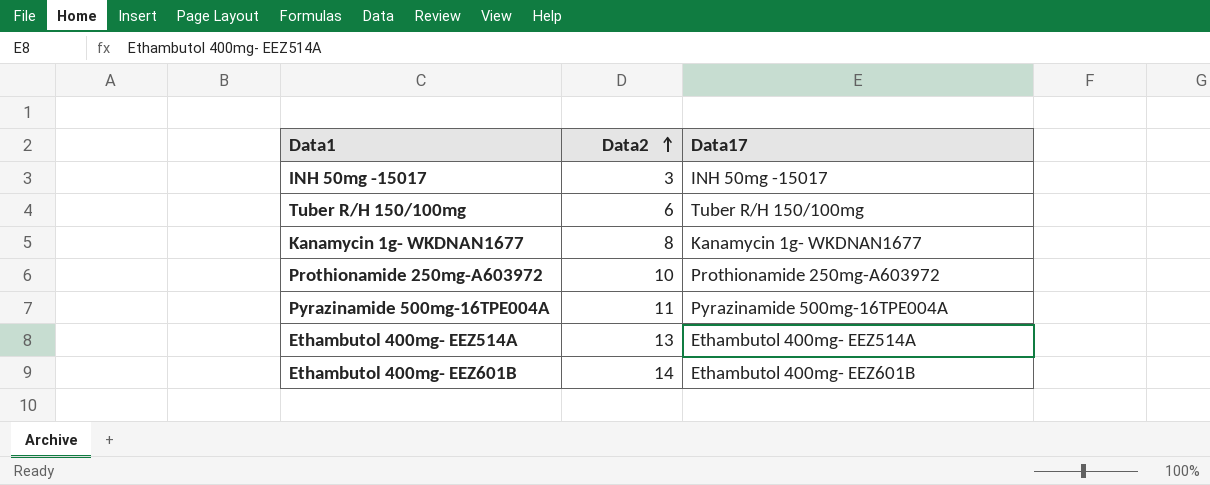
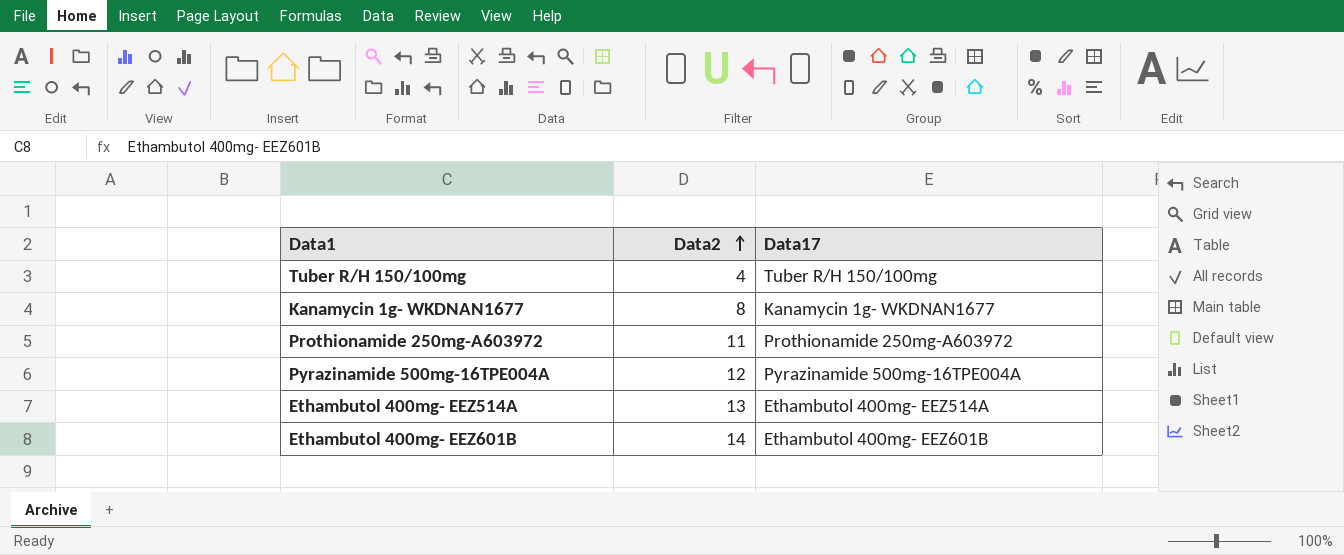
row INH 50mg -15017: 3 | INH 50mg -15017 -> none
Tuber R/H 150/100mg | Data2: 6 -> 4
Prothionamide 250mg-A603972 | Data2: 10 -> 11
Pyrazinamide 500mg-16TPE004A | Data2: 11 -> 12

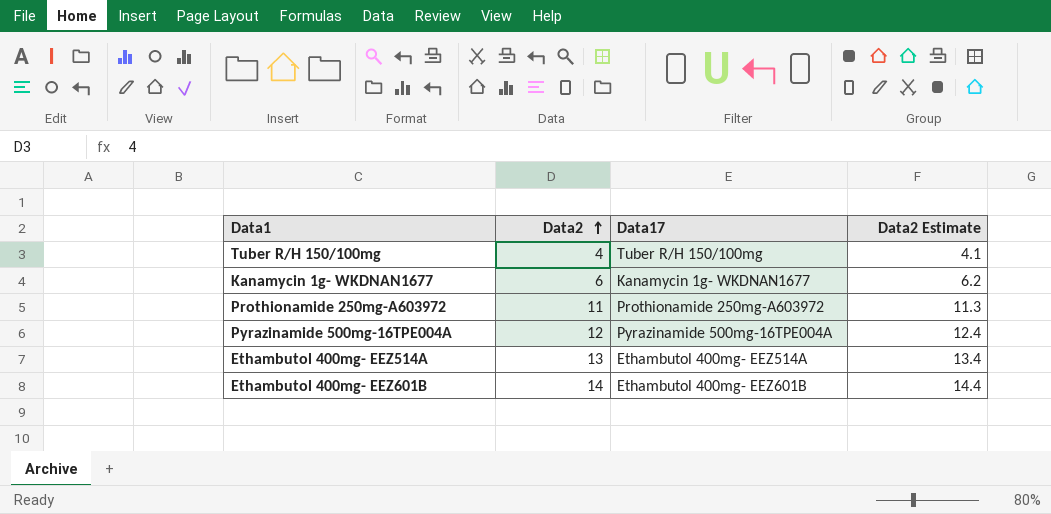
column Data2 Estimate | formula: none -> [Data2] * 1.03
Kanamycin 1g- WKDNAN1677 | Data2: 8 -> 6

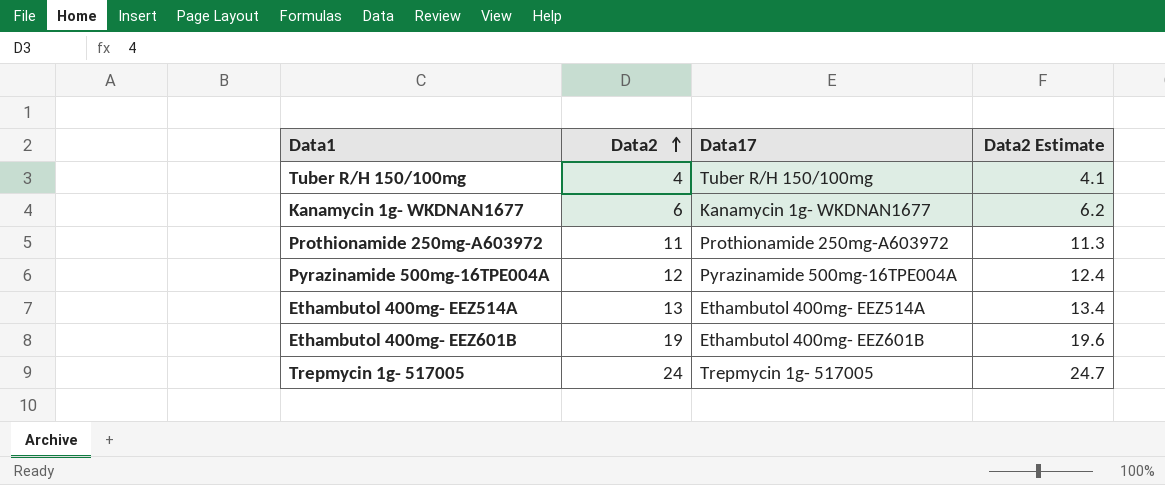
Ethambutol 400mg- EEZ601B | Data2: 14 -> 19
Ethambutol 400mg- EEZ601B | Data2 Estimate: 14.4 -> 19.6
row Trepmycin 1g- 517005: none -> 24 | Trepmycin 1g- 517005 | 24.7

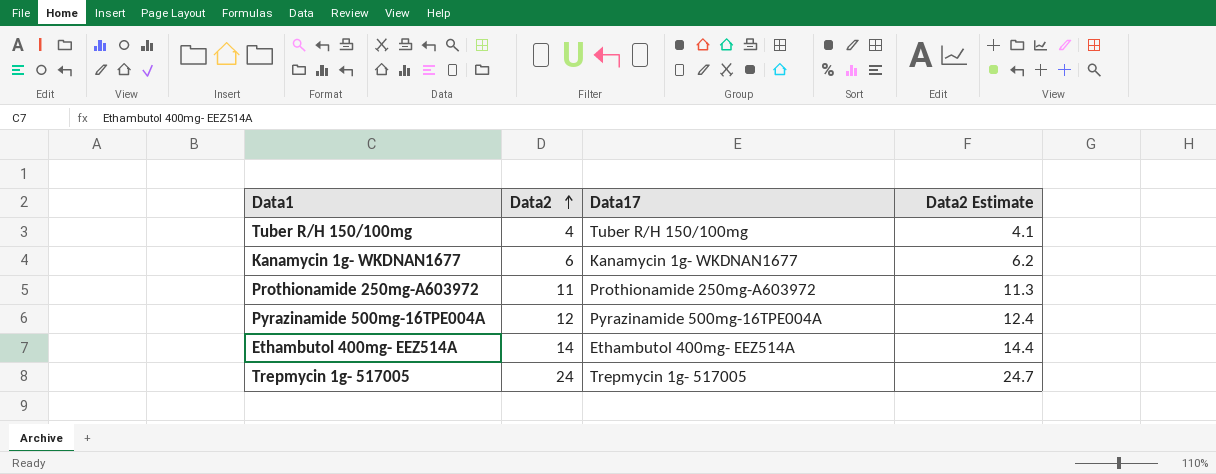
row Ethambutol 400mg- EEZ601B: 19 | Ethambutol 400mg- EEZ601B | 19.6 -> none
Ethambutol 400mg- EEZ514A | Data2: 13 -> 14
Ethambutol 400mg- EEZ514A | Data2 Estimate: 13.4 -> 14.4

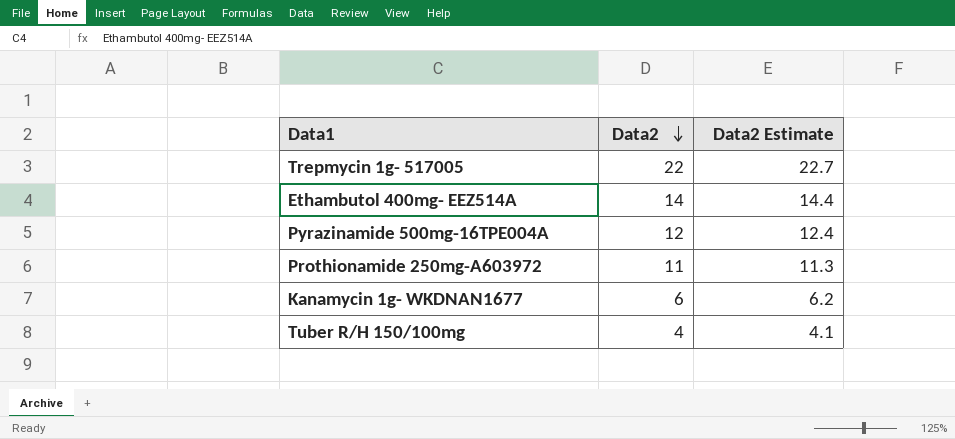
row order: Data2 ascending -> Data2 descending
column Data17 | position: 3 -> none
Trepmycin 1g- 517005 | Data2: 24 -> 22
Trepmycin 1g- 517005 | Data2 Estimate: 24.7 -> 22.7

